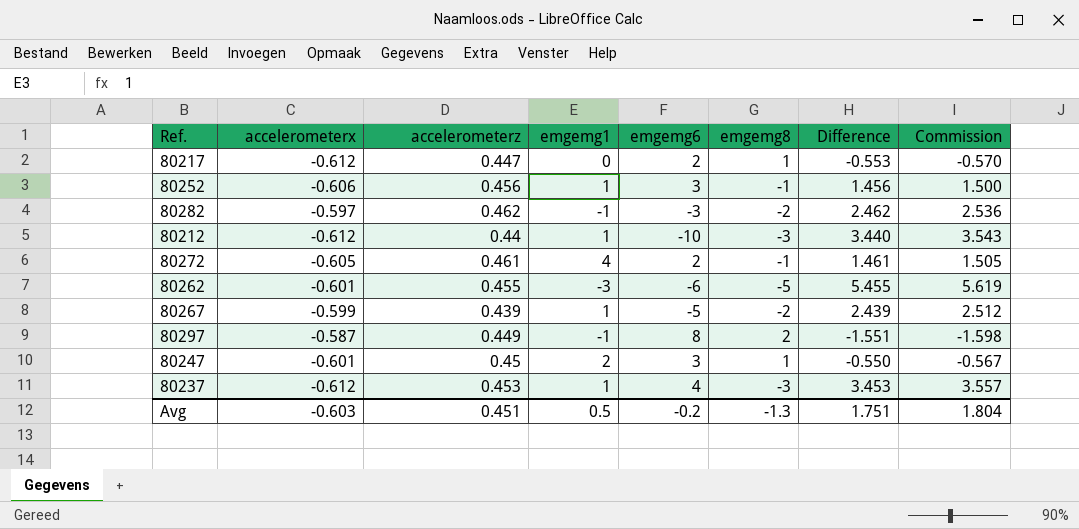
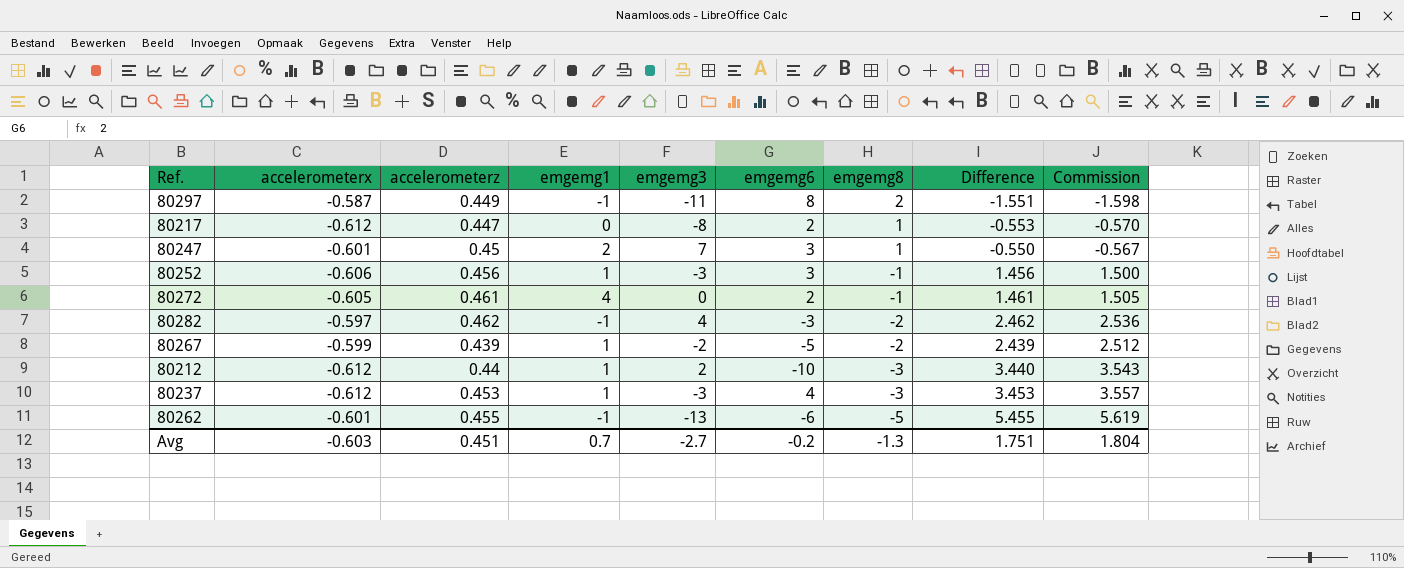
row order: none -> emgemg8 descending
column emgemg3 | position: none -> 5
80262 | emgemg1: -3 -> -1
Avg | emgemg1: 0.5 -> 0.7

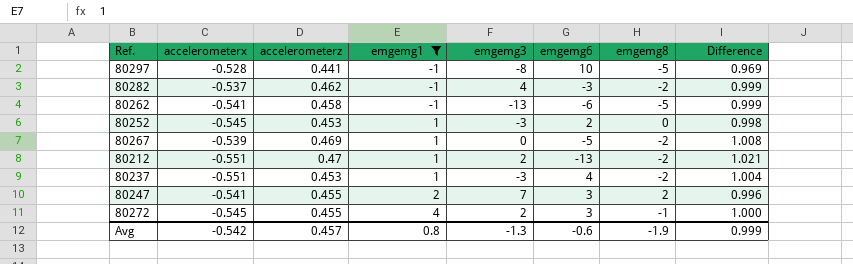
filter: none -> emgemg1 != 0
row order: emgemg8 descending -> emgemg1 ascending
column Commission | formula: [Difference] * 1.03 -> none
column Difference | formula: [accelerometerz] - [emgemg8] -> [accelerometerz] - [accelerometerx]
80297 | accelerometerx: -0.587 -> -0.528
80297 | accelerometerz: 0.449 -> 0.441
80297 | emgemg3: -11 -> -8
80297 | emgemg6: 8 -> 10
80297 | emgemg8: 2 -> -5
80282 | accelerometerx: -0.597 -> -0.537
80262 | accelerometerx: -0.601 -> -0.541
80262 | accelerometerz: 0.455 -> 0.458
80252 | accelerometerx: -0.606 -> -0.545
80252 | accelerometerz: 0.456 -> 0.453
80252 | emgemg6: 3 -> 2
80252 | emgemg8: -1 -> 0
80267 | accelerometerx: -0.599 -> -0.539
80267 | accelerometerz: 0.439 -> 0.469
80267 | emgemg3: -2 -> 0
80212 | accelerometerx: -0.612 -> -0.551
80212 | accelerometerz: 0.44 -> 0.47
80212 | emgemg6: -10 -> -13
80212 | emgemg8: -3 -> -2
80237 | accelerometerx: -0.612 -> -0.551
80237 | emgemg8: -3 -> -2
80247 | accelerometerx: -0.601 -> -0.541
80247 | accelerometerz: 0.45 -> 0.455
80247 | emgemg8: 1 -> 2
80272 | accelerometerx: -0.605 -> -0.545
80272 | accelerometerz: 0.461 -> 0.455
80272 | emgemg3: 0 -> 2
80272 | emgemg6: 2 -> 3
Avg | accelerometerx: -0.603 -> -0.542
Avg | accelerometerz: 0.451 -> 0.457
Avg | emgemg1: 0.7 -> 0.8
Avg | emgemg3: -2.7 -> -1.3
Avg | emgemg6: -0.2 -> -0.6
Avg | emgemg8: -1.3 -> -1.9
Avg | Difference: 1.751 -> 0.999

